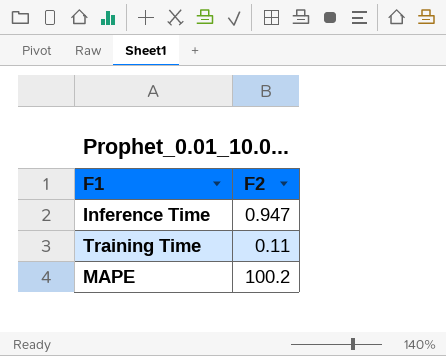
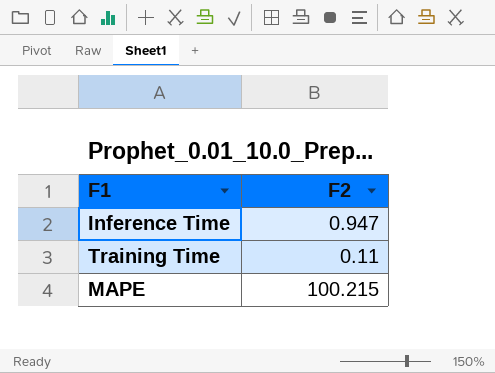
MAPE | F2: 100.2 -> 100.215

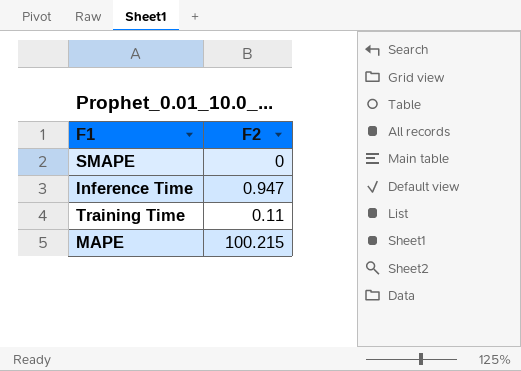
row SMAPE: none -> 0

